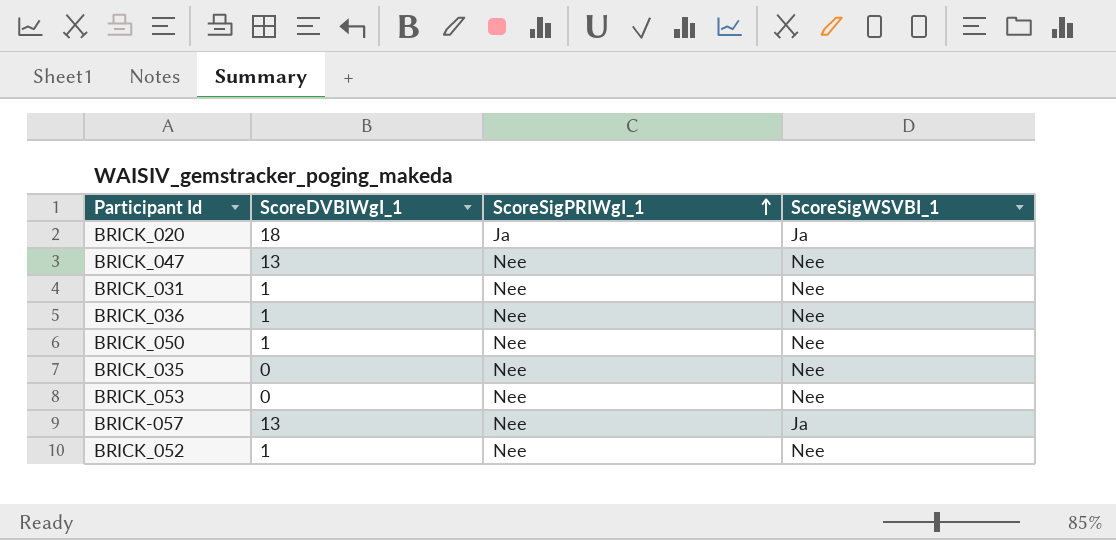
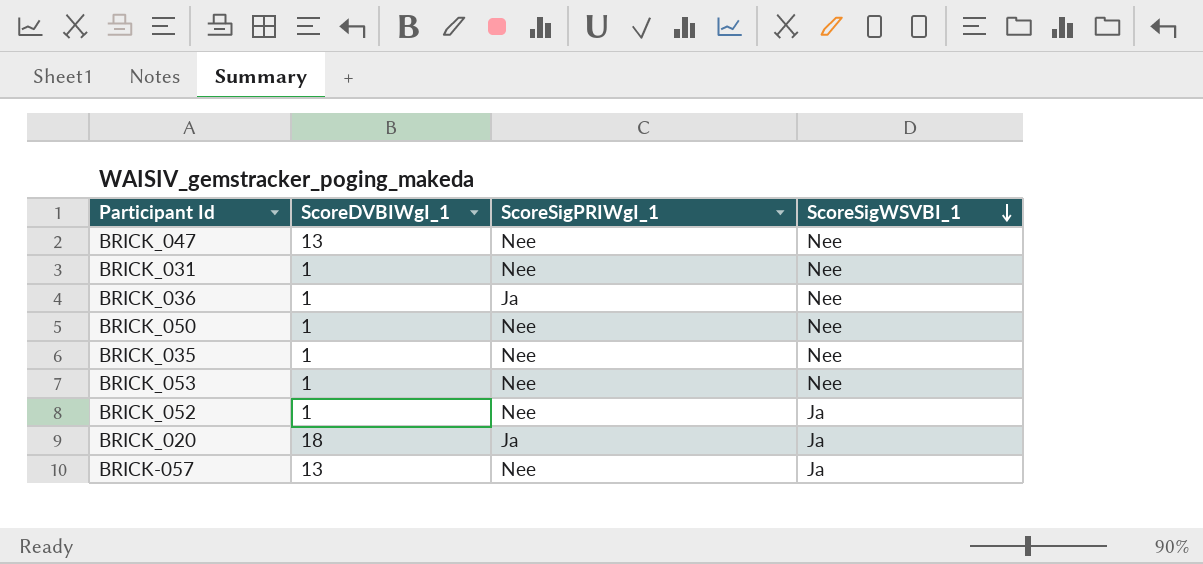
row order: ScoreSigPRIWgI_1 ascending -> ScoreSigWSVBI_1 descending
BRICK_036 | ScoreSigPRIWgI_1: Nee -> Ja
BRICK_035 | ScoreDVBIWgI_1: 0 -> 1
BRICK_053 | ScoreDVBIWgI_1: 0 -> 1
BRICK_052 | ScoreSigWSVBI_1: Nee -> Ja

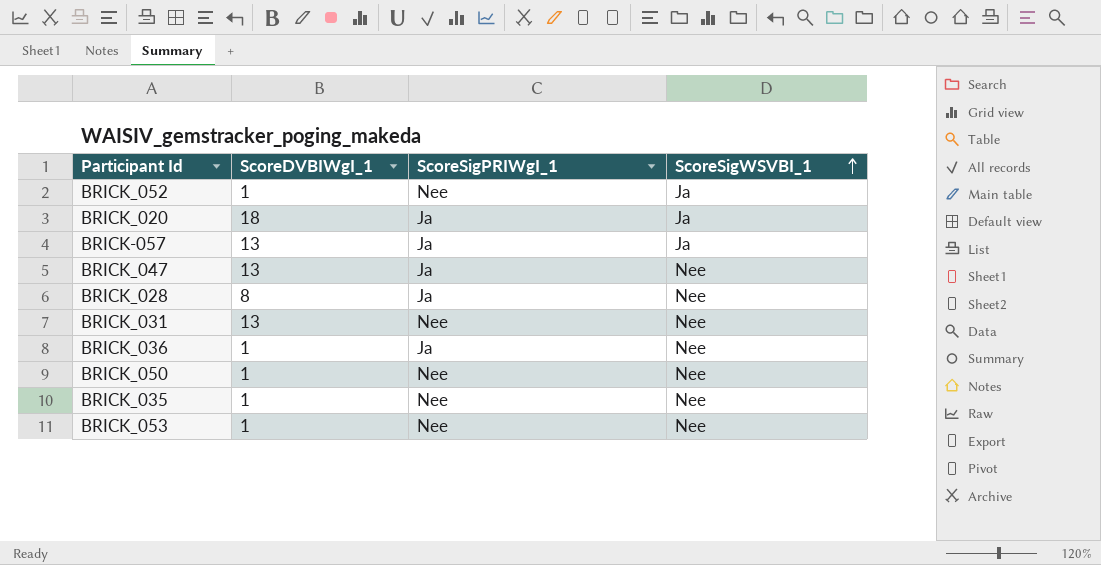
row order: ScoreSigWSVBI_1 descending -> ScoreSigWSVBI_1 ascending
BRICK-057 | ScoreSigPRIWgI_1: Nee -> Ja
BRICK_047 | ScoreSigPRIWgI_1: Nee -> Ja
row BRICK_028: none -> 8 | Ja | Nee
BRICK_031 | ScoreDVBIWgI_1: 1 -> 13

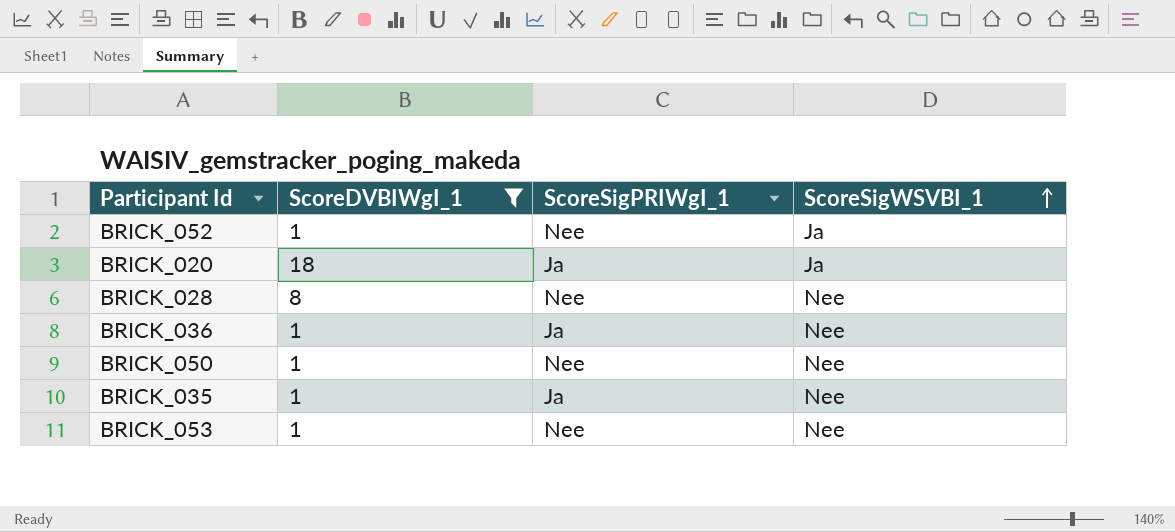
filter: none -> ScoreDVBIWgI_1 != 13
BRICK_028 | ScoreSigPRIWgI_1: Ja -> Nee
BRICK_035 | ScoreSigPRIWgI_1: Nee -> Ja

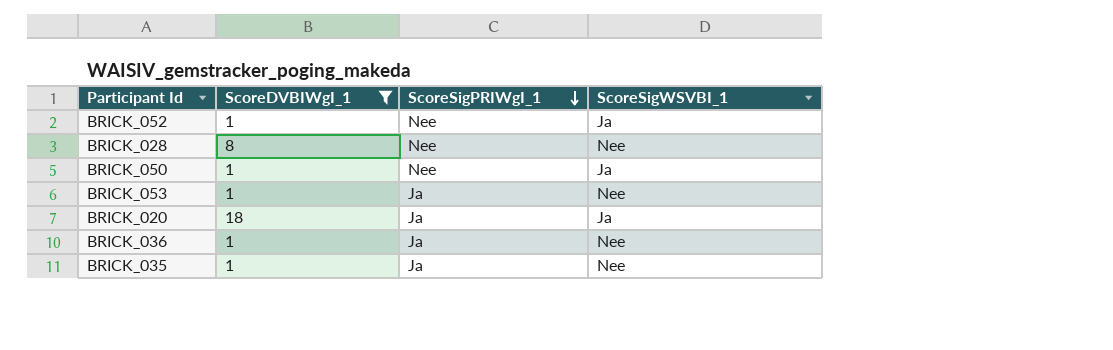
row order: ScoreSigWSVBI_1 ascending -> ScoreSigPRIWgI_1 descending
BRICK_050 | ScoreSigWSVBI_1: Nee -> Ja
BRICK_053 | ScoreSigPRIWgI_1: Nee -> Ja

